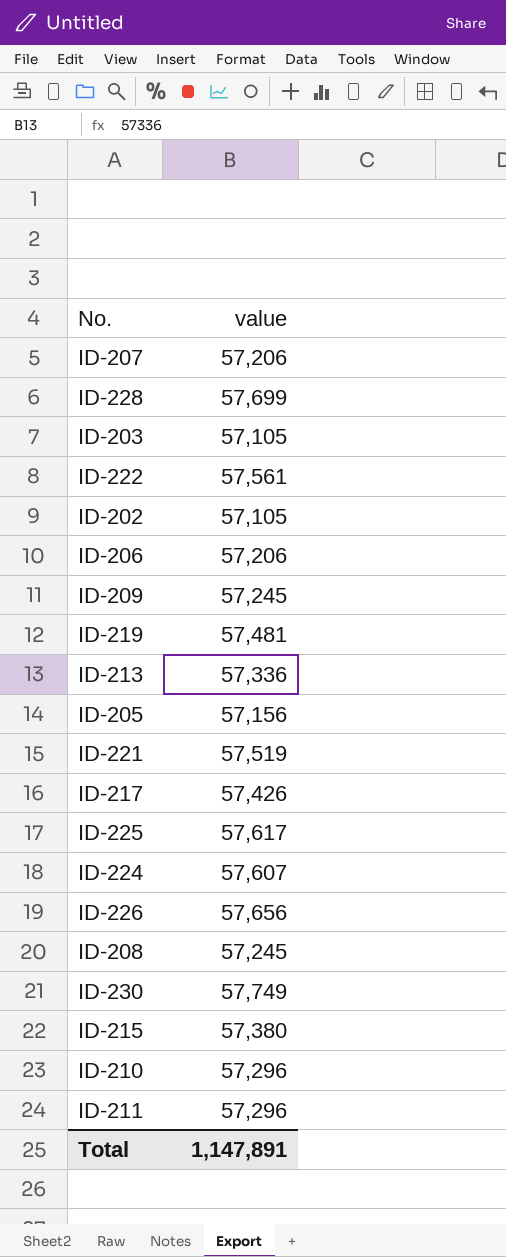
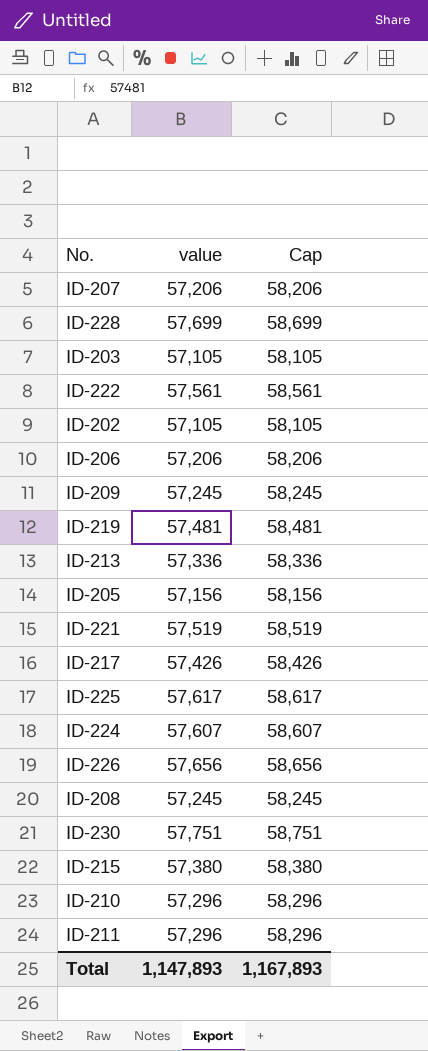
column Cap | formula: none -> [value] + 1000
ID-230 | value: 57,749 -> 57,751
Total | value: 1,147,891 -> 1,147,893

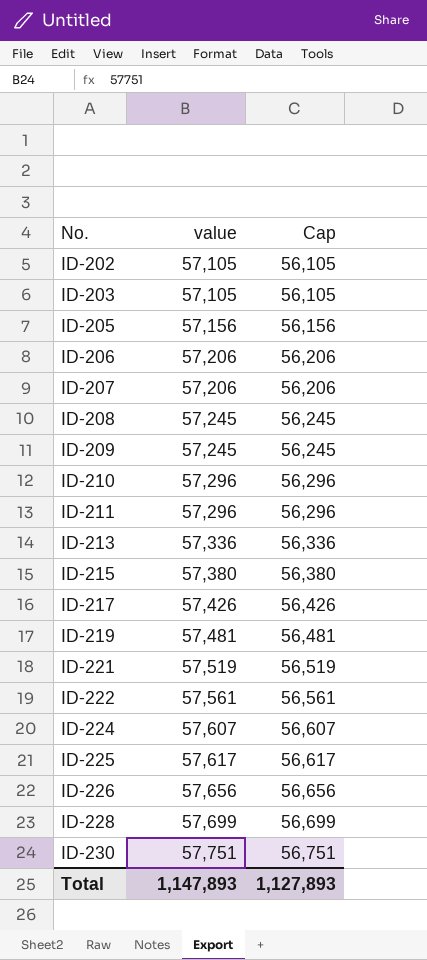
row order: none -> No. ascending
column Cap | formula: [value] + 1000 -> [value] - 1000
Total | Cap: 1,167,893 -> 1,127,893

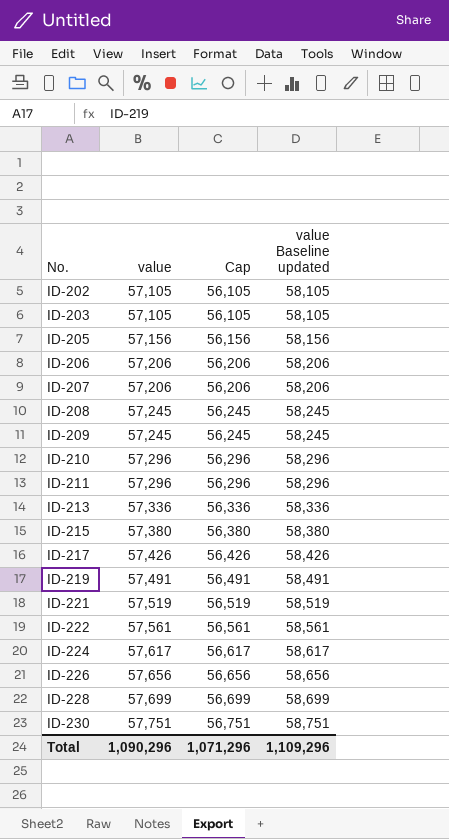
column value Baseline updated | formula: none -> [value] + 1000
row ID-225: 57,617 | 56,617 -> none
ID-219 | value: 57,481 -> 57,491
ID-219 | Cap: 56,481 -> 56,491
ID-224 | value: 57,607 -> 57,617
ID-224 | Cap: 56,607 -> 56,617
Total | value: 1,147,893 -> 1,090,296
Total | Cap: 1,127,893 -> 1,071,296

